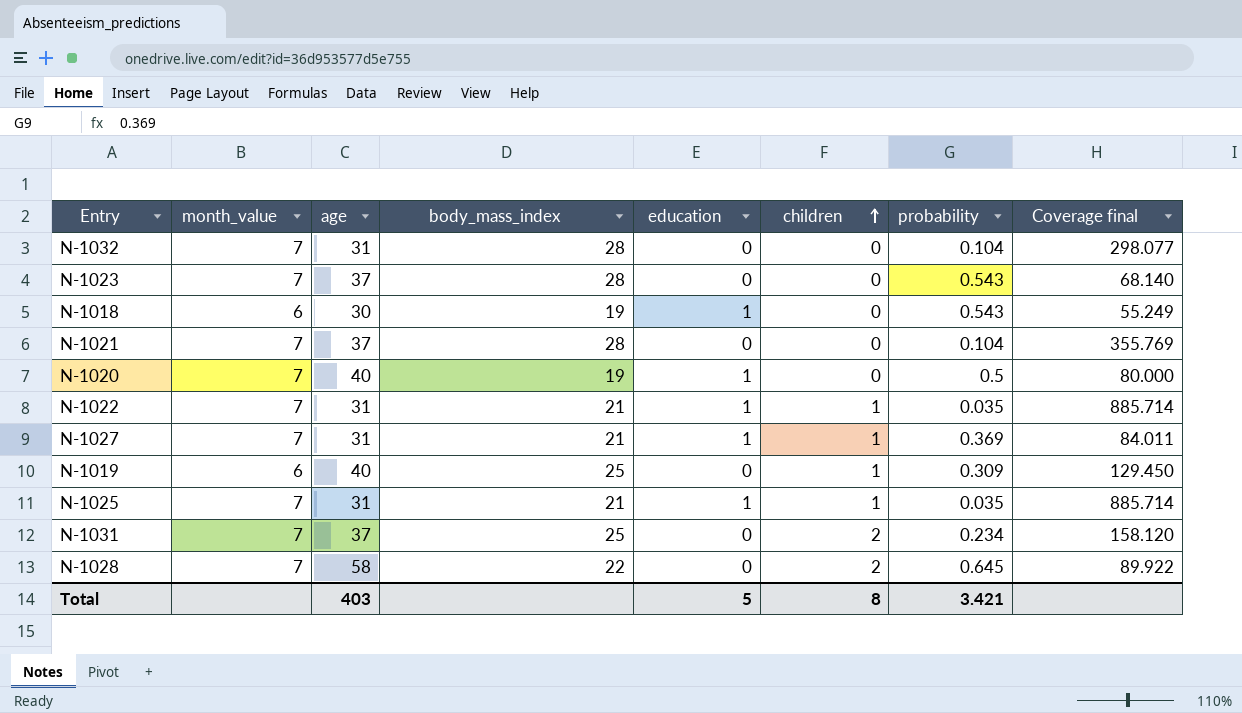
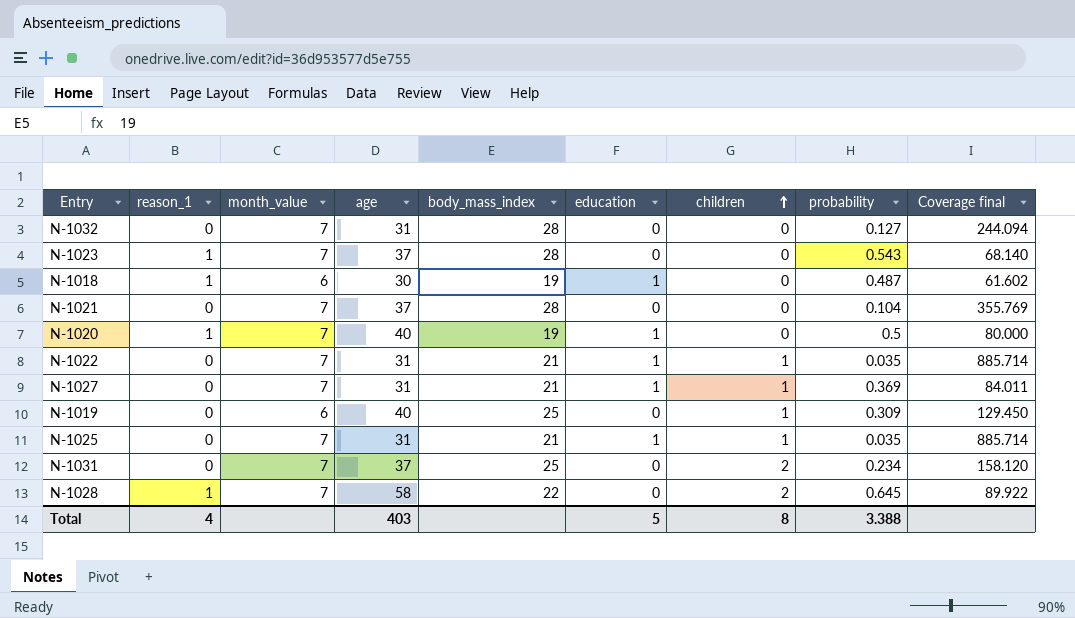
column reason_1 | position: none -> 2
N-1032 | probability: 0.104 -> 0.127
N-1032 | Coverage final: 298.077 -> 244.094
N-1018 | probability: 0.543 -> 0.487
N-1018 | Coverage final: 55.249 -> 61.602
Total | probability: 3.421 -> 3.388

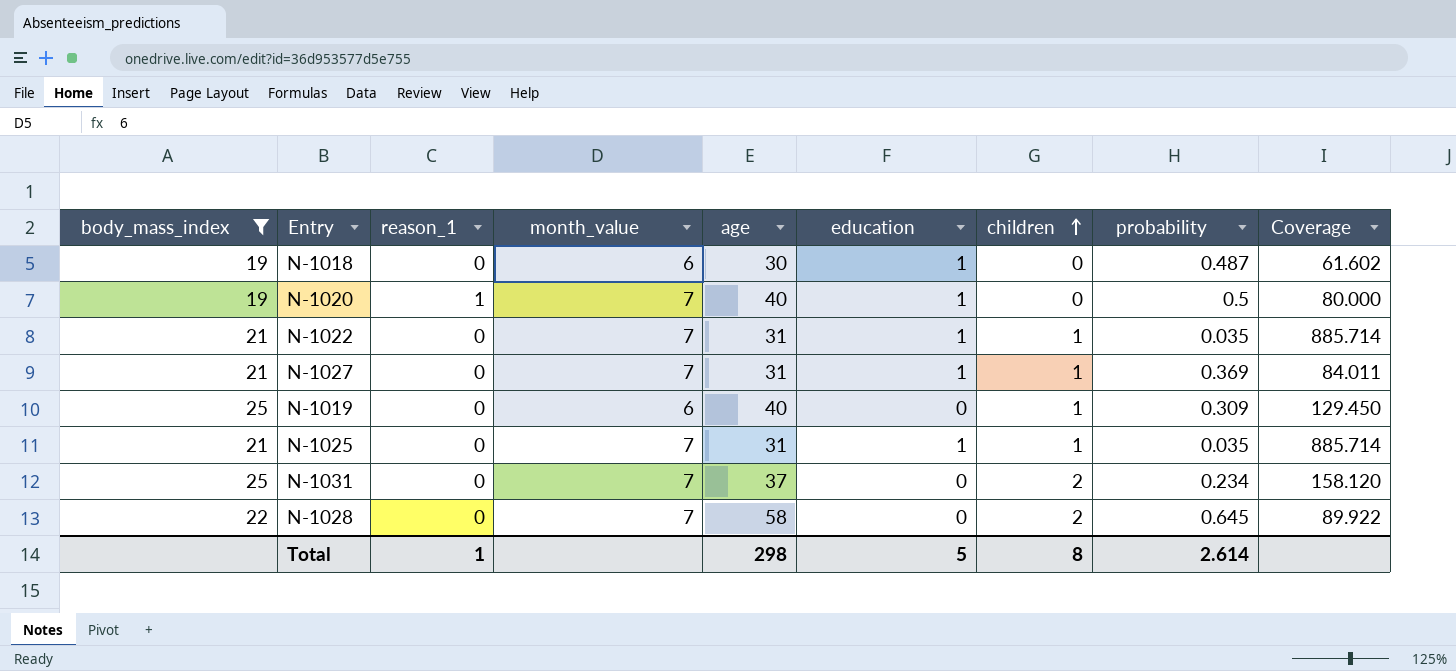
filter: none -> body_mass_index != 28
column body_mass_index | position: 5 -> 1
column name: Coverage final -> Coverage
N-1018 | reason_1: 1 -> 0
N-1028 | reason_1: 1 -> 0
Total | reason_1: 4 -> 1
Total | age: 403 -> 298
Total | probability: 3.388 -> 2.614

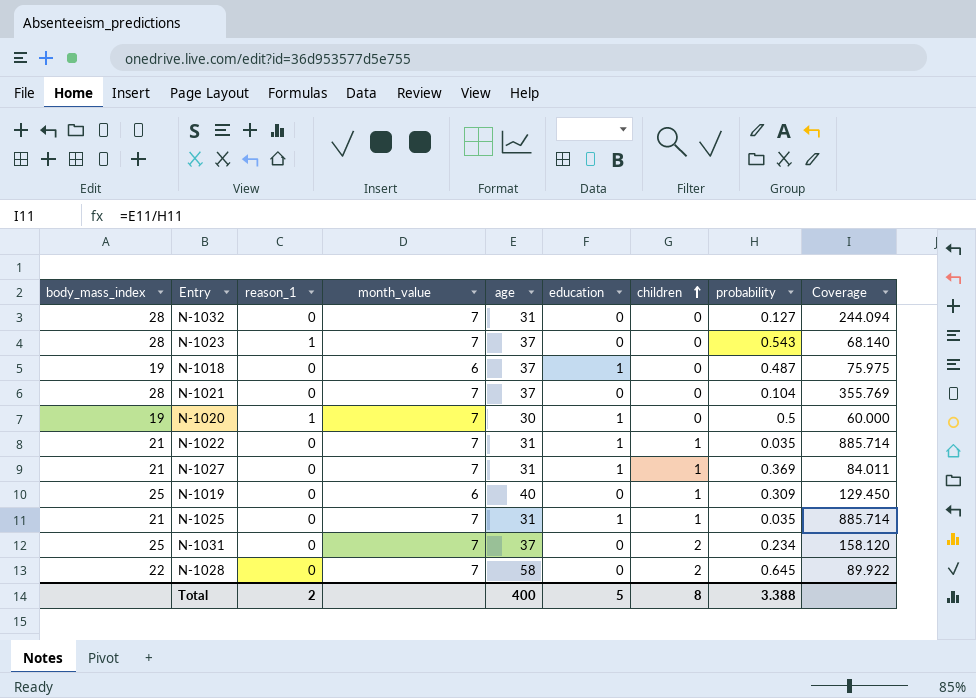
filter: body_mass_index != 28 -> none
N-1018 | age: 30 -> 37
N-1018 | Coverage: 61.602 -> 75.975
N-1020 | age: 40 -> 30
N-1020 | Coverage: 80.000 -> 60.000
Total | reason_1: 1 -> 2
Total | age: 298 -> 400
Total | probability: 2.614 -> 3.388

